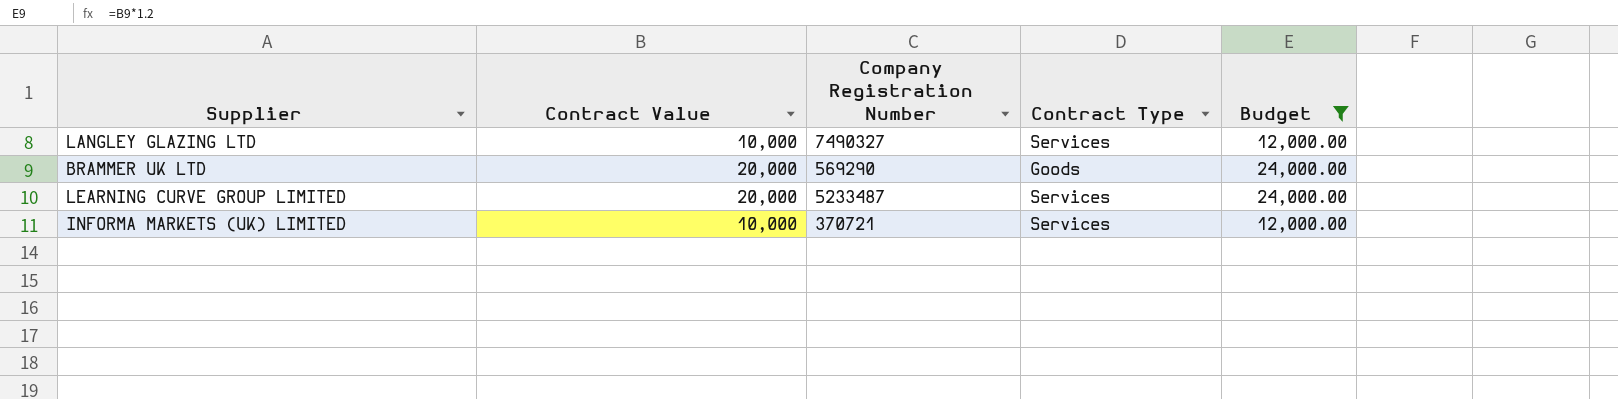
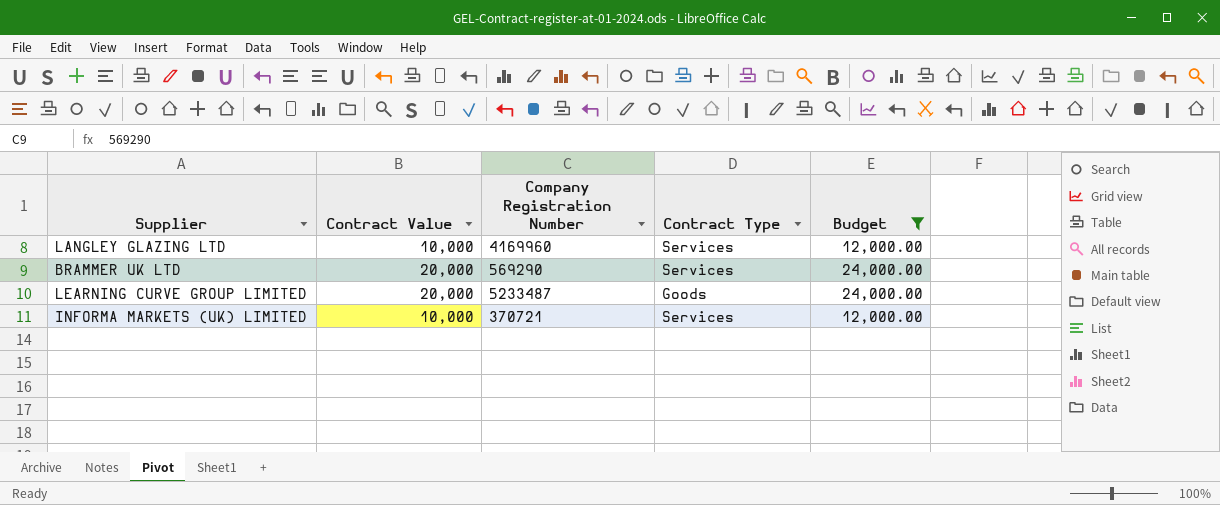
LANGLEY GLAZING LTD | Company Registration Number: 7490327 -> 4169960
BRAMMER UK LTD | Contract Type: Goods -> Services
LEARNING CURVE GROUP LIMITED | Contract Type: Services -> Goods

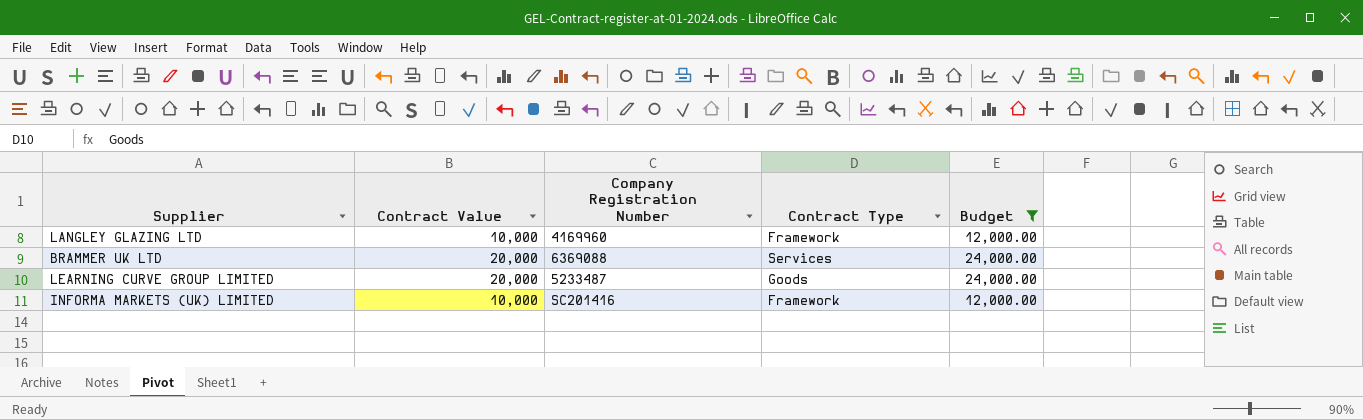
LANGLEY GLAZING LTD | Contract Type: Services -> Framework
BRAMMER UK LTD | Company Registration Number: 569290 -> 6369088
INFORMA MARKETS (UK) LIMITED | Company Registration Number: 370721 -> SC201416
INFORMA MARKETS (UK) LIMITED | Contract Type: Services -> Framework

